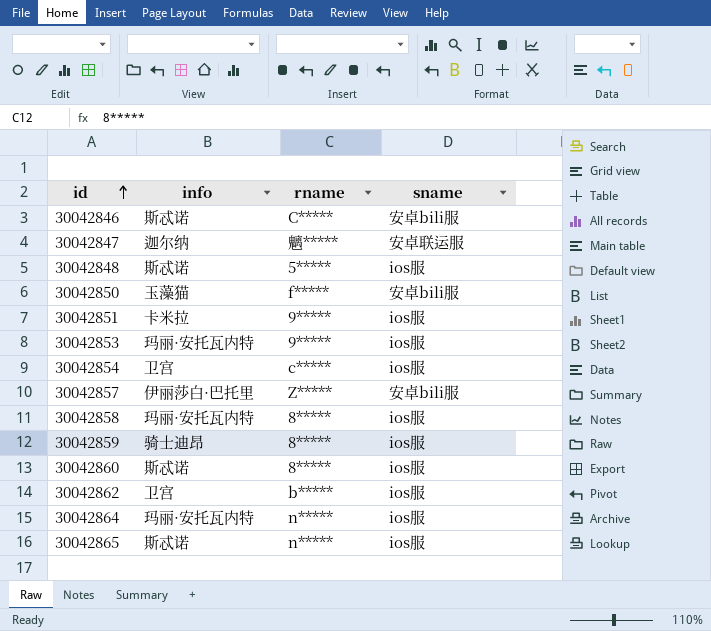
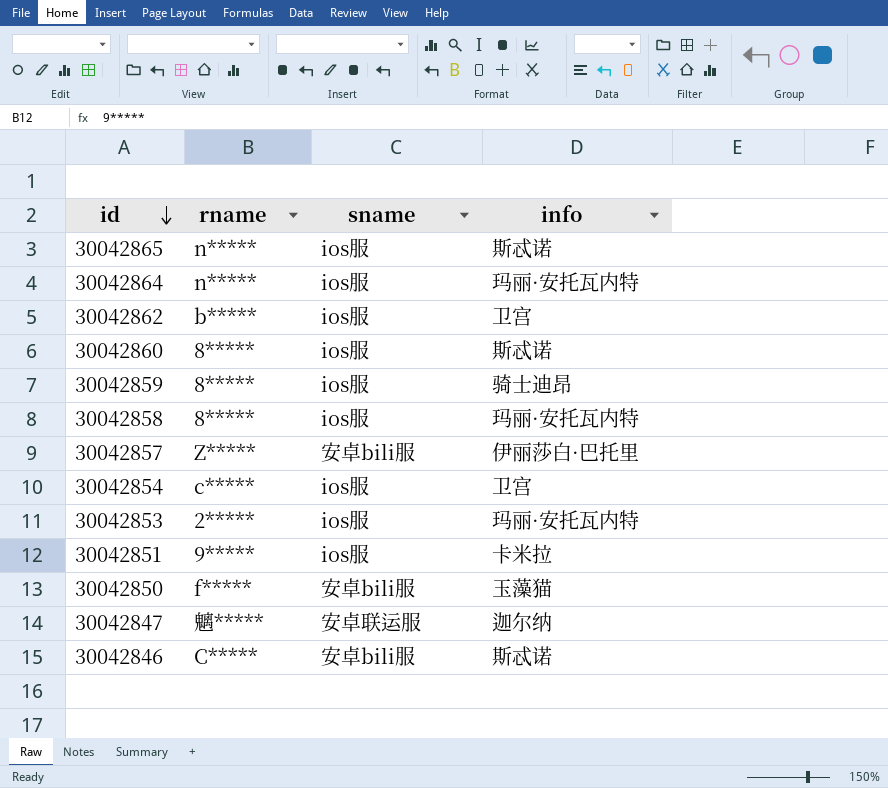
row order: id ascending -> id descending
column info | position: 2 -> 4
row 30042848: 斯忒诺 | 5***** | ios服 -> none
30042853 | rname: 9***** -> 2*****

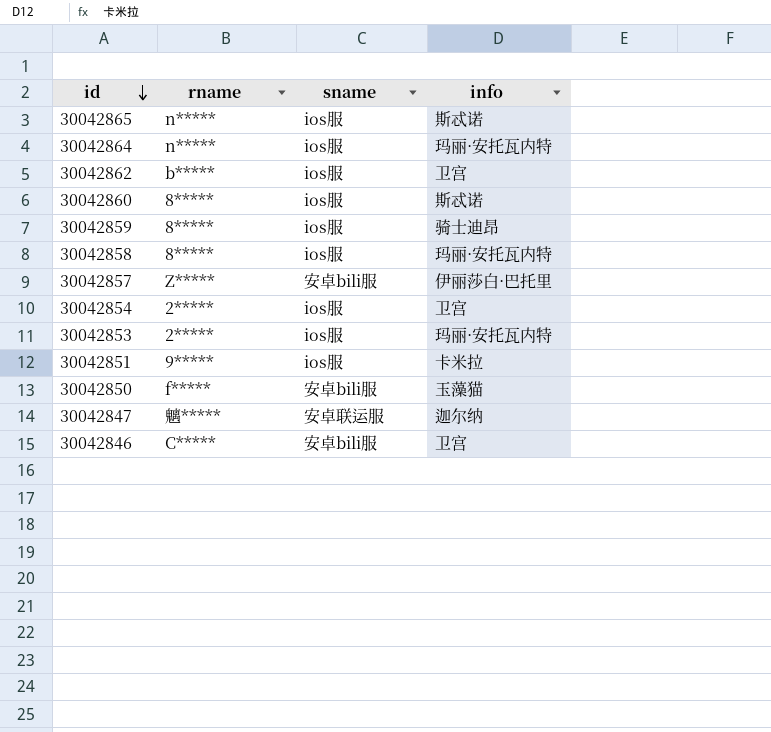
30042854 | rname: c***** -> 2*****
30042846 | info: 斯忒诺 -> 卫宫

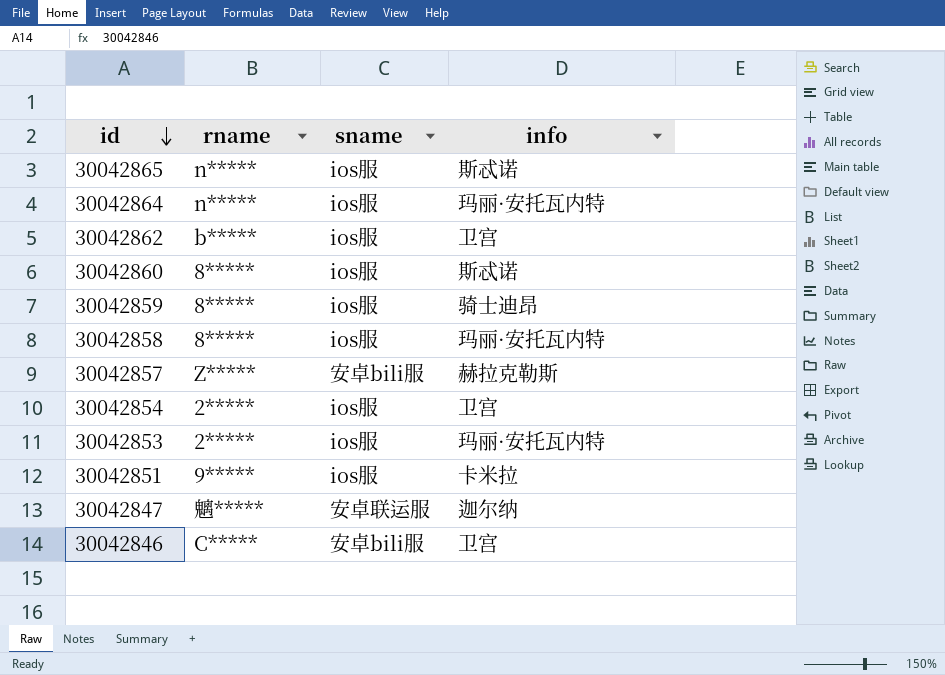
row 30042850: f***** | 安卓bili服 | 玉藻猫 -> none
30042857 | info: 伊丽莎白·巴托里 -> 赫拉克勒斯

